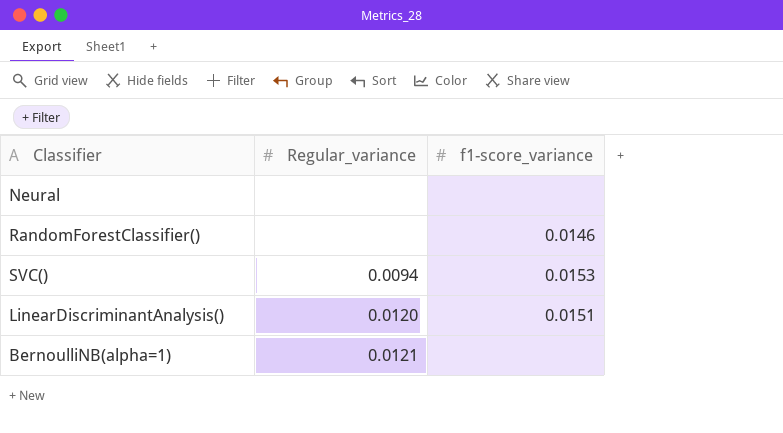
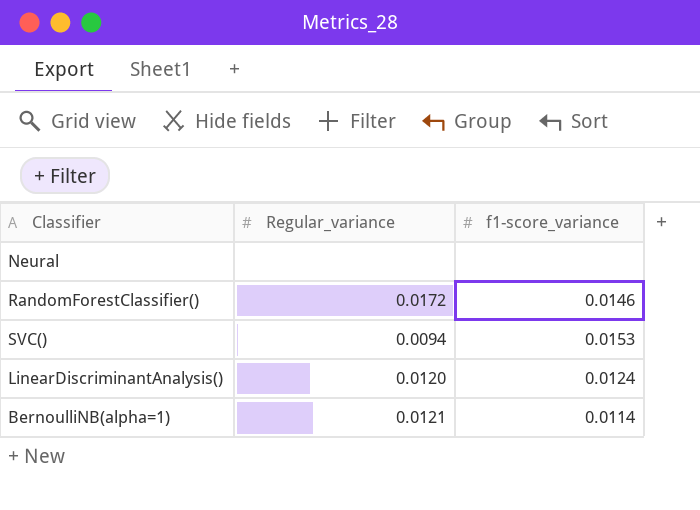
RandomForestClassifier() | Regular_variance: none -> 0.0172
LinearDiscriminantAnalysis() | f1-score_variance: 0.0151 -> 0.0124
BernoulliNB(alpha=1) | f1-score_variance: none -> 0.0114

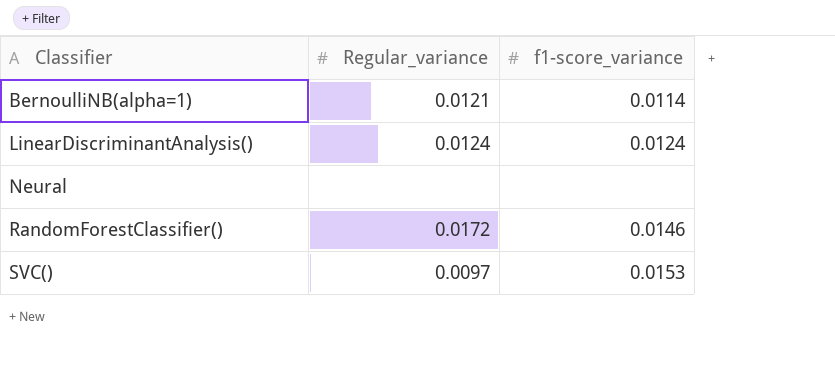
row order: none -> Classifier ascending
LinearDiscriminantAnalysis() | Regular_variance: 0.0120 -> 0.0124
SVC() | Regular_variance: 0.0094 -> 0.0097

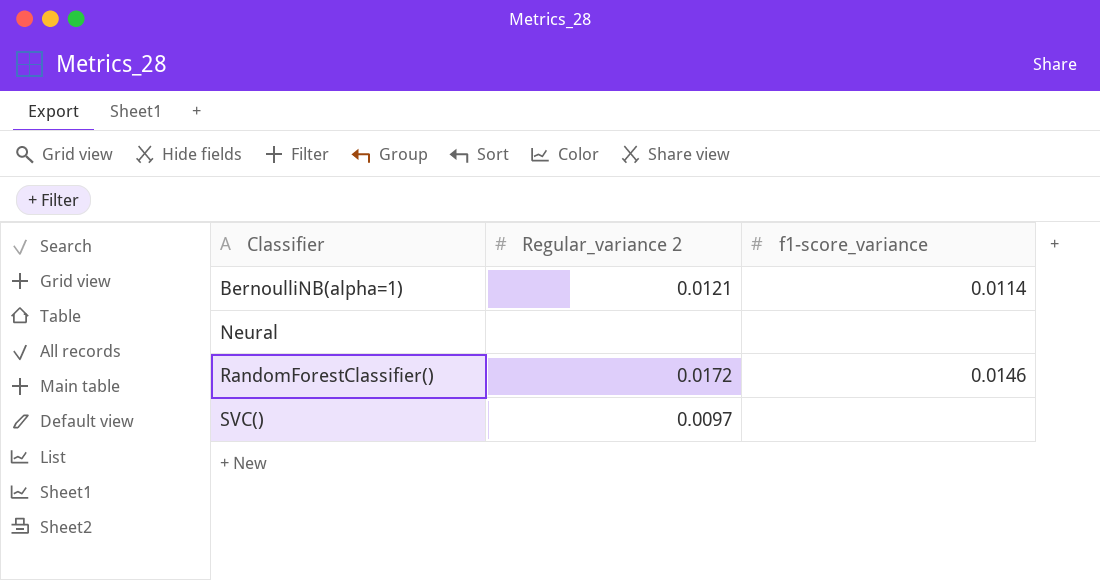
column name: Regular_variance -> Regular_variance 2
row LinearDiscriminantAnalysis(): 0.0124 | 0.0124 -> none
SVC() | f1-score_variance: 0.0153 -> none

